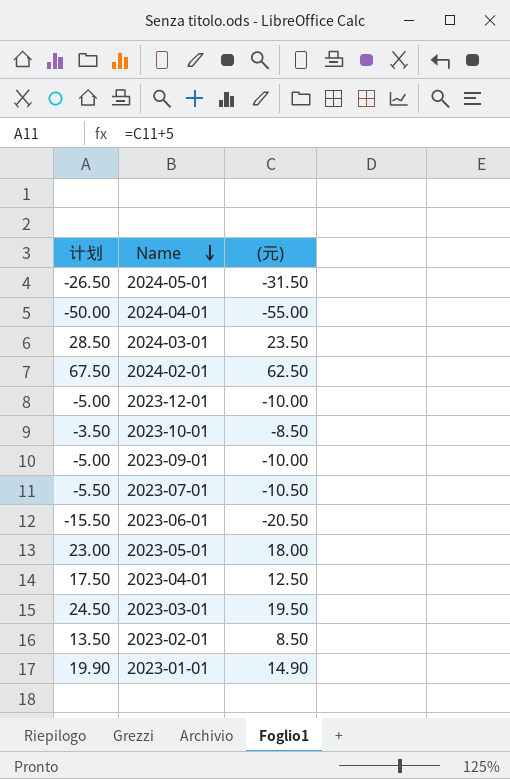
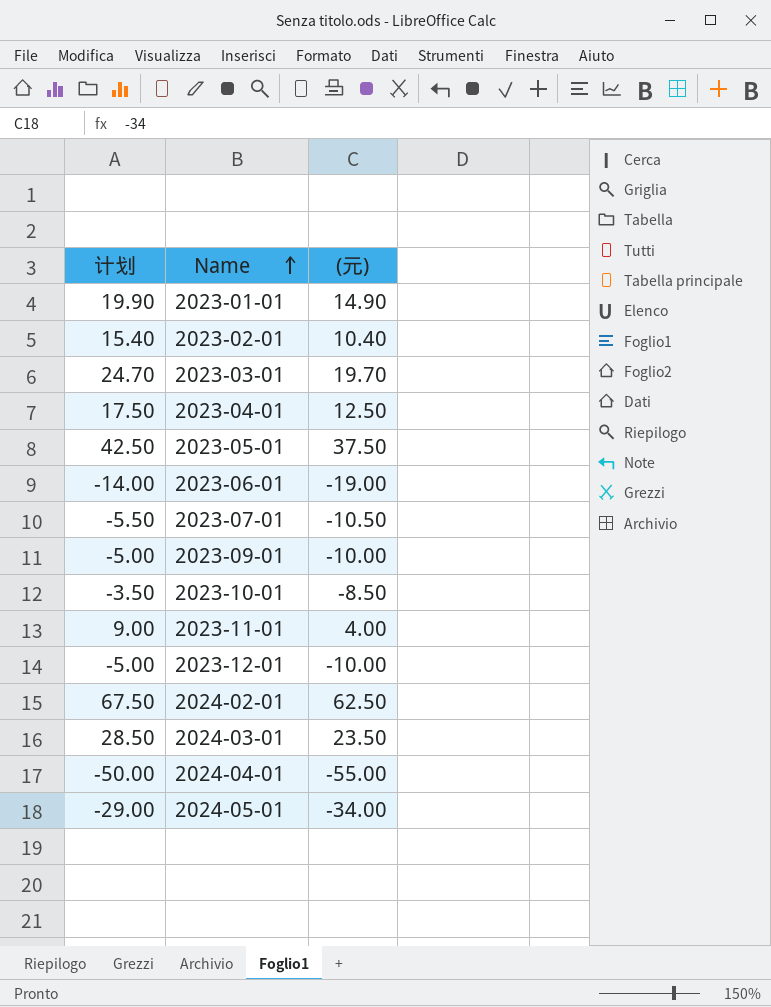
row order: Name descending -> Name ascending
2023-02-01 | 计划: 13.50 -> 15.40
2023-02-01 | (元): 8.50 -> 10.40
2023-03-01 | 计划: 24.50 -> 24.70
2023-03-01 | (元): 19.50 -> 19.70
2023-05-01 | 计划: 23.00 -> 42.50
2023-05-01 | (元): 18.00 -> 37.50
2023-06-01 | 计划: -15.50 -> -14.00
2023-06-01 | (元): -20.50 -> -19.00
row 2023-11-01: none -> 9.00 | 4.00
2024-05-01 | 计划: -26.50 -> -29.00
2024-05-01 | (元): -31.50 -> -34.00

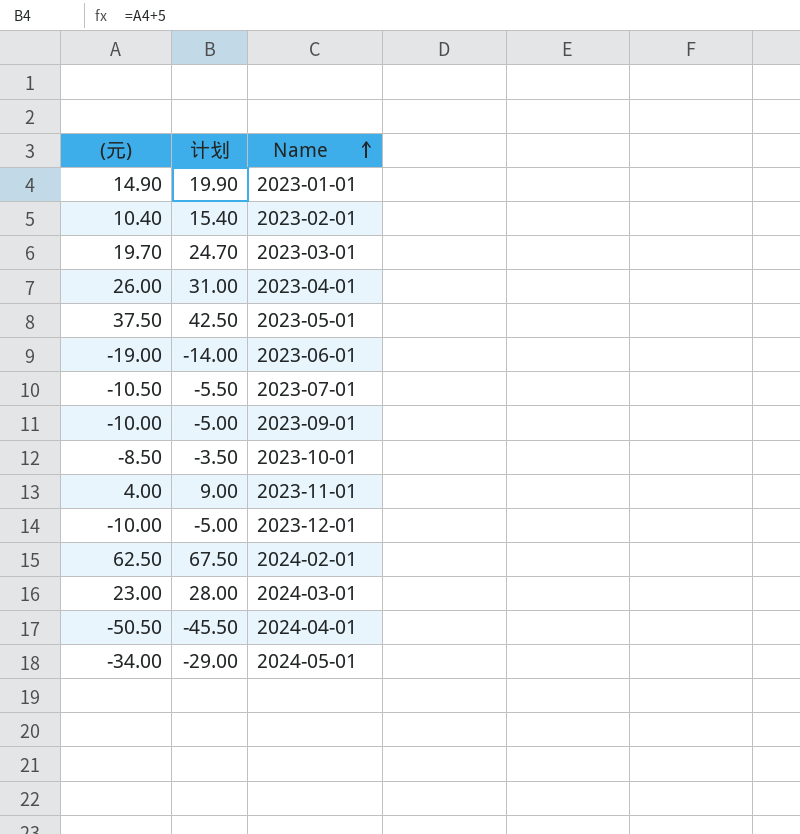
column (元) | position: 3 -> 1
2023-04-01 | (元): 12.50 -> 26.00
2023-04-01 | 计划: 17.50 -> 31.00
2024-03-01 | (元): 23.50 -> 23.00
2024-03-01 | 计划: 28.50 -> 28.00
2024-04-01 | (元): -55.00 -> -50.50
2024-04-01 | 计划: -50.00 -> -45.50

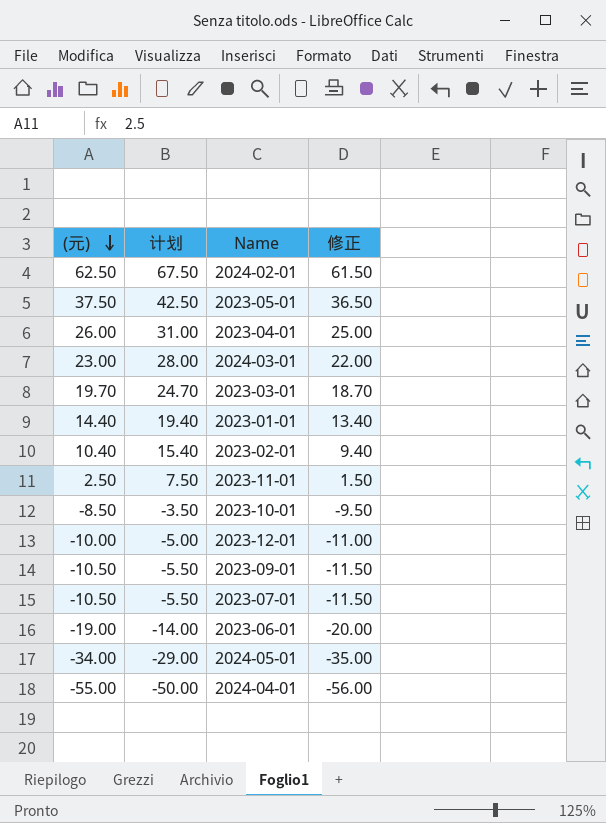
row order: Name ascending -> (元) descending
column 修正 | formula: none -> [(元)] - 1
2023-01-01 | (元): 14.90 -> 14.40
2023-01-01 | 计划: 19.90 -> 19.40
2023-11-01 | (元): 4.00 -> 2.50
2023-11-01 | 计划: 9.00 -> 7.50
2023-09-01 | (元): -10.00 -> -10.50
2023-09-01 | 计划: -5.00 -> -5.50
2024-04-01 | (元): -50.50 -> -55.00
2024-04-01 | 计划: -45.50 -> -50.00

